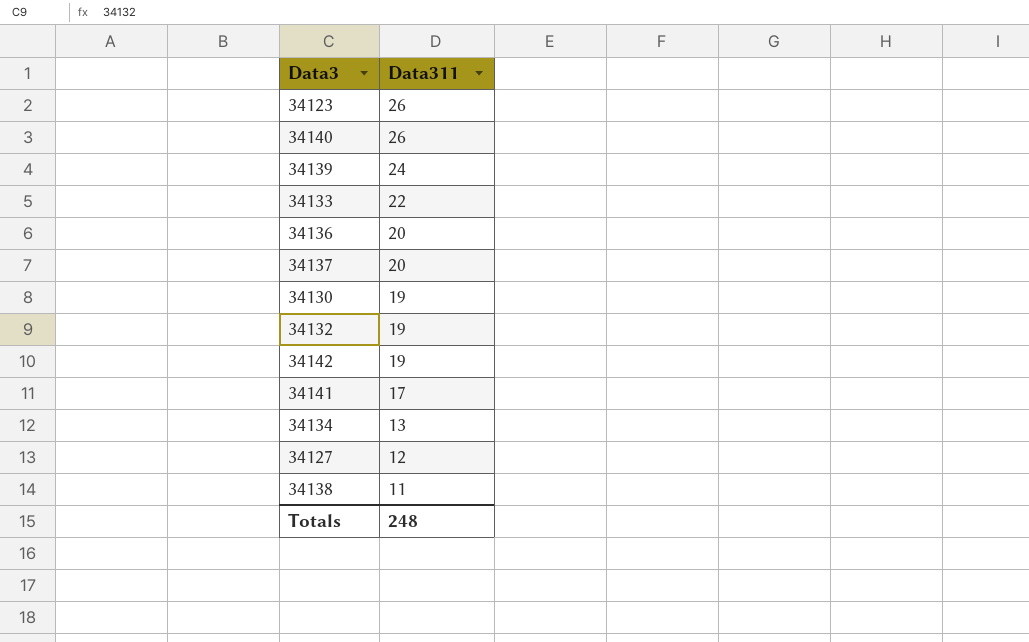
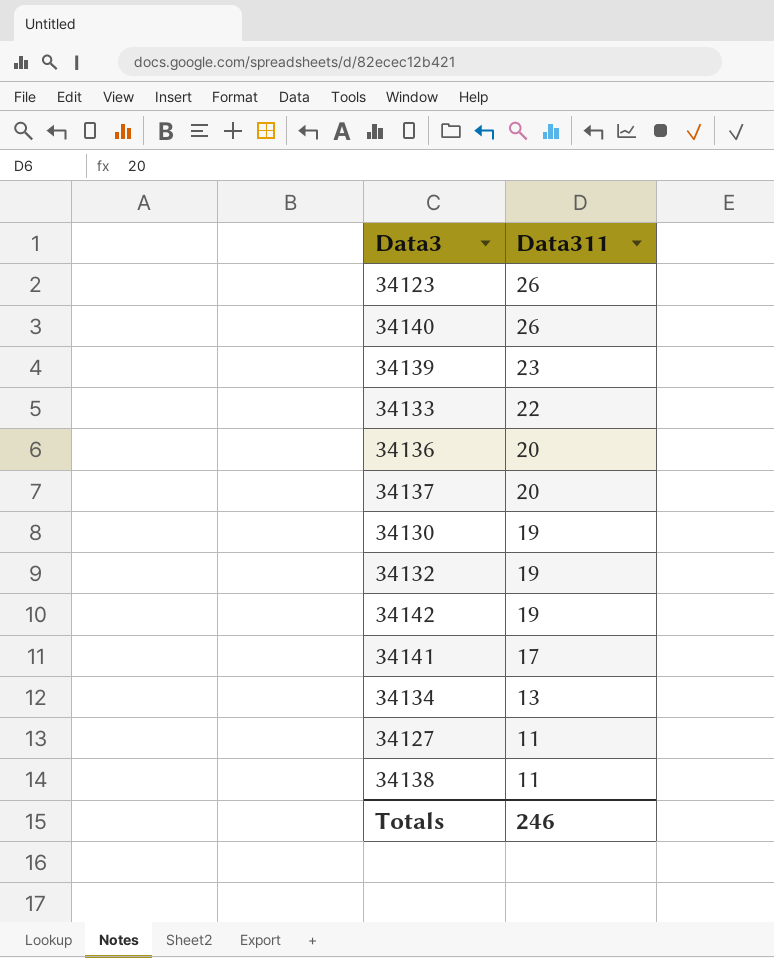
34139 | Data311: 24 -> 23
34127 | Data311: 12 -> 11
Totals | Data311: 248 -> 246

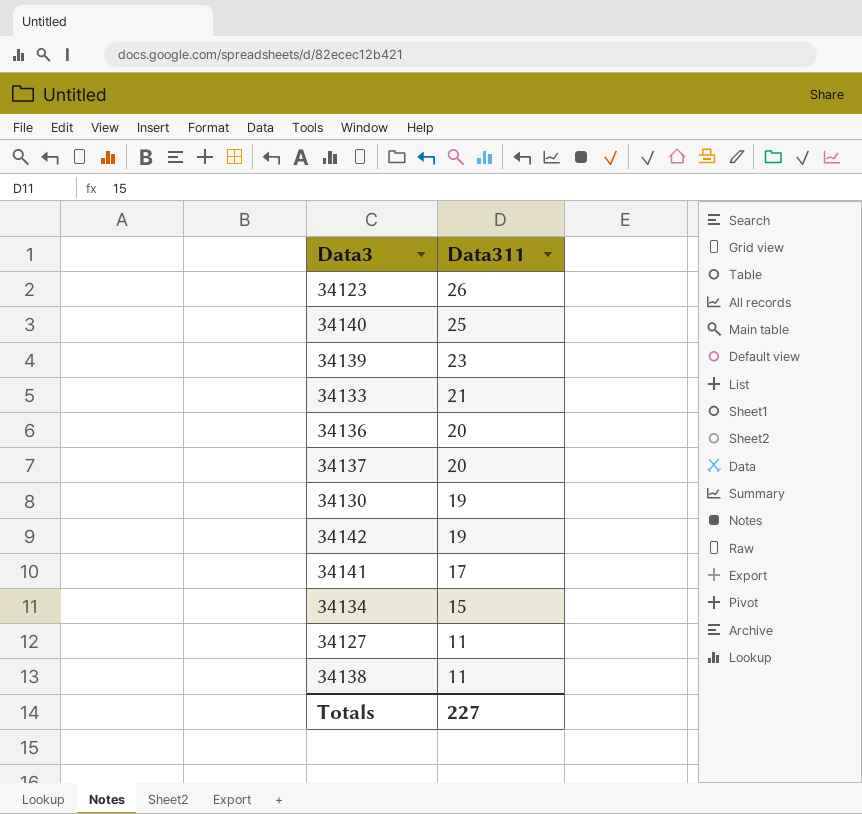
row 34132: 19 -> none
34140 | Data311: 26 -> 25
34133 | Data311: 22 -> 21
34134 | Data311: 13 -> 15
Totals | Data311: 246 -> 227

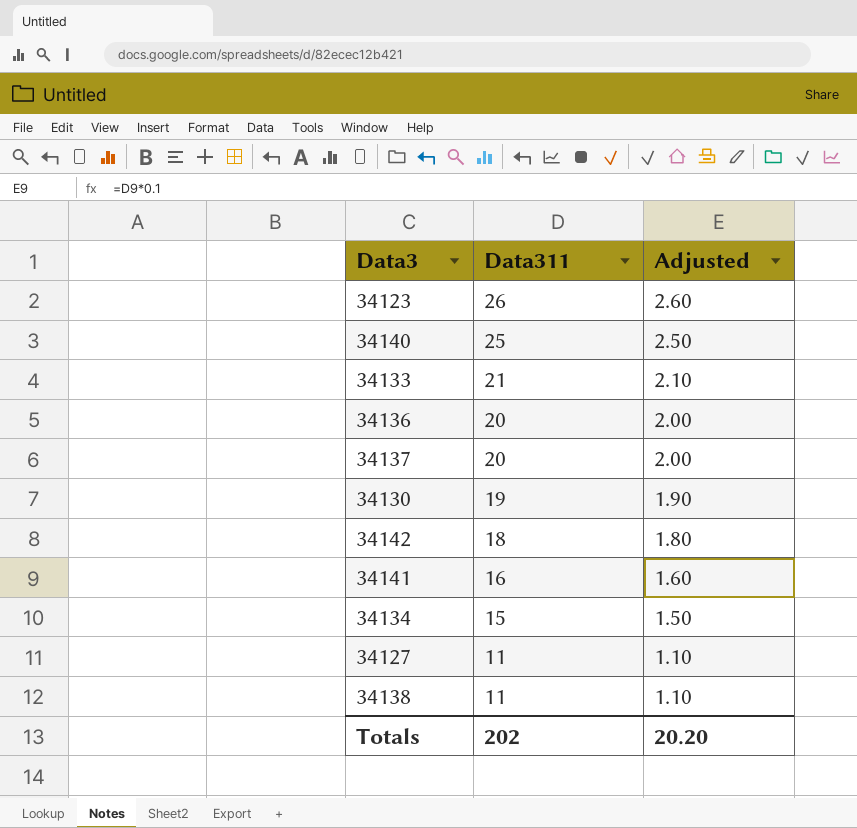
column Adjusted | formula: none -> [Data311] * 0.1
row 34139: 23 -> none
34142 | Data311: 19 -> 18
34141 | Data311: 17 -> 16
Totals | Data311: 227 -> 202

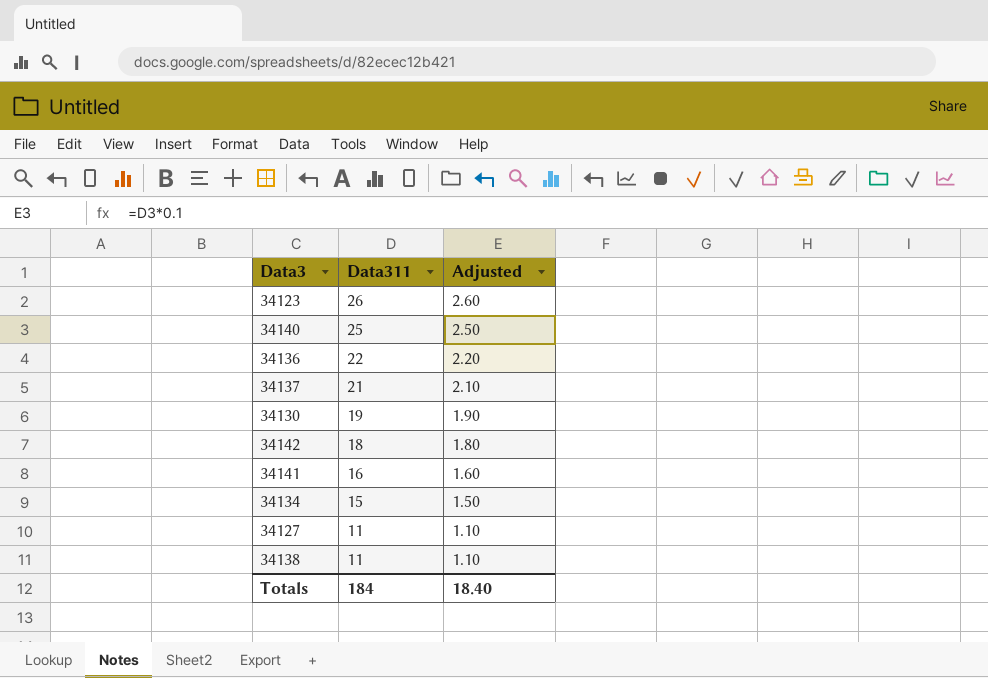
row 34133: 21 | 2.10 -> none
34136 | Data311: 20 -> 22
34136 | Adjusted: 2.00 -> 2.20
34137 | Data311: 20 -> 21
34137 | Adjusted: 2.00 -> 2.10
Totals | Data311: 202 -> 184
Totals | Adjusted: 20.20 -> 18.40

